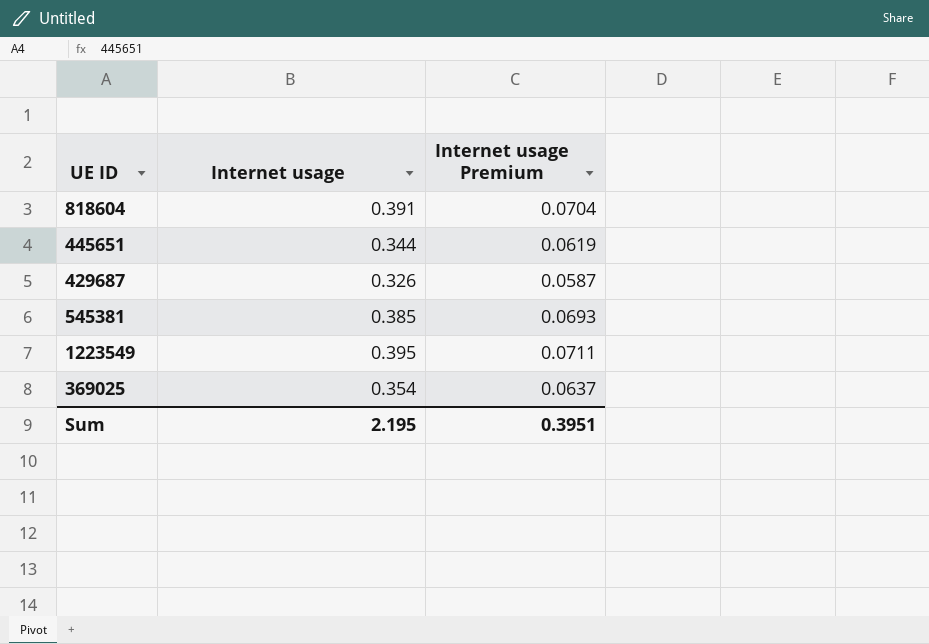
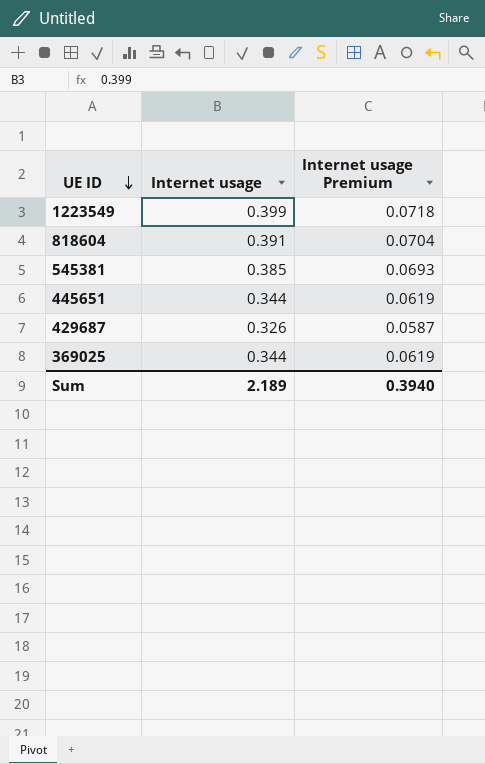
row order: none -> UE ID descending
1223549 | Internet usage: 0.395 -> 0.399
1223549 | Internet usage Premium: 0.0711 -> 0.0718
369025 | Internet usage: 0.354 -> 0.344
369025 | Internet usage Premium: 0.0637 -> 0.0619
Sum | Internet usage: 2.195 -> 2.189
Sum | Internet usage Premium: 0.3951 -> 0.3940

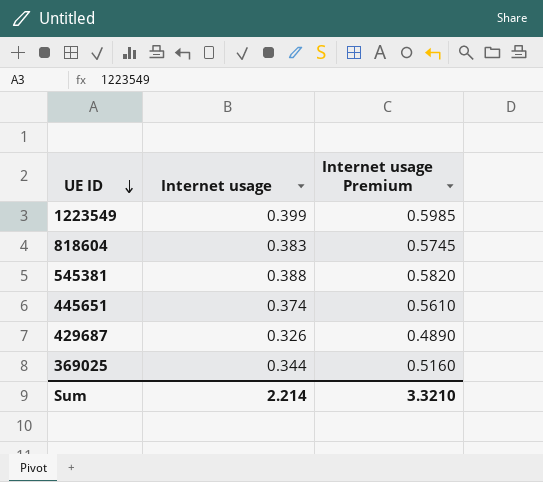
column Internet usage Premium | formula: [Internet usage] * 0.18 -> [Internet usage] * 1.5
818604 | Internet usage: 0.391 -> 0.383
545381 | Internet usage: 0.385 -> 0.388
445651 | Internet usage: 0.344 -> 0.374
Sum | Internet usage: 2.189 -> 2.214
Sum | Internet usage Premium: 0.3940 -> 3.3210

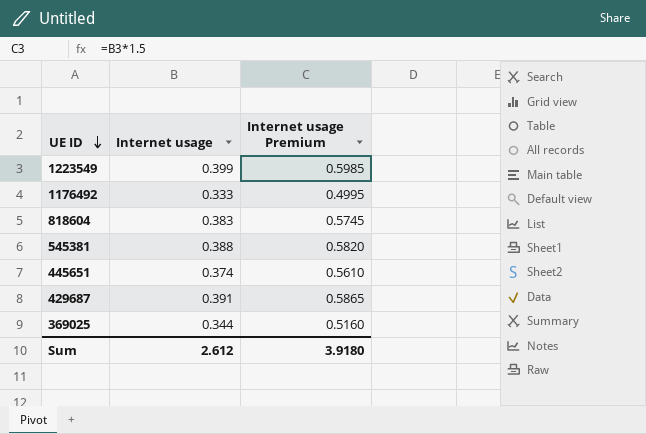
row 1176492: none -> 0.333 | 0.4995
429687 | Internet usage: 0.326 -> 0.391
429687 | Internet usage Premium: 0.4890 -> 0.5865
Sum | Internet usage: 2.214 -> 2.612
Sum | Internet usage Premium: 3.3210 -> 3.9180

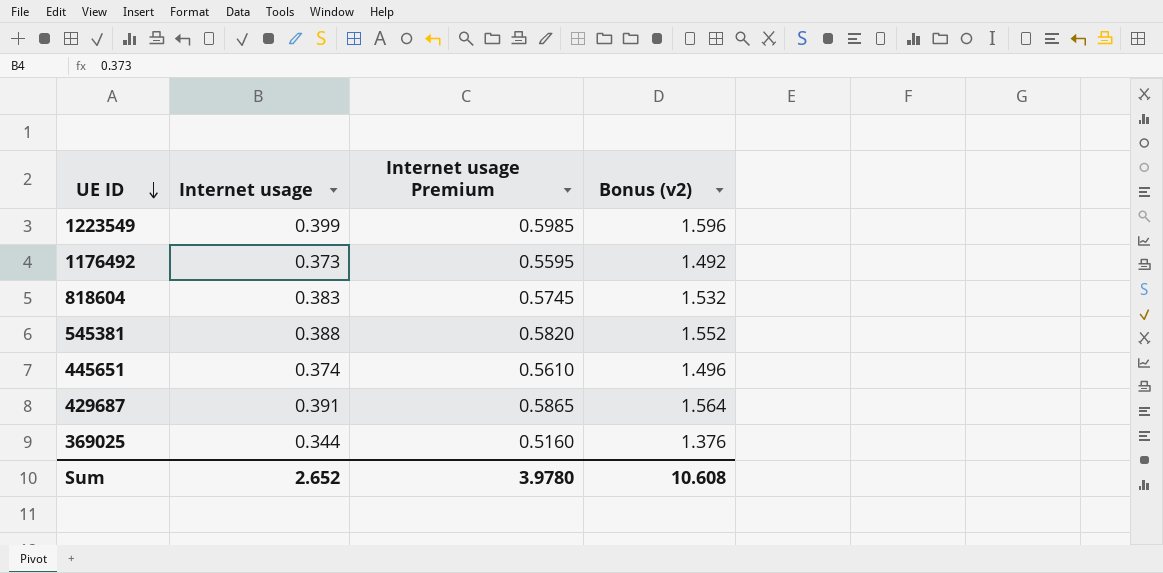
column Bonus (v2) | formula: none -> [Internet usage] * 4
1176492 | Internet usage: 0.333 -> 0.373
1176492 | Internet usage Premium: 0.4995 -> 0.5595
Sum | Internet usage: 2.612 -> 2.652
Sum | Internet usage Premium: 3.9180 -> 3.9780

